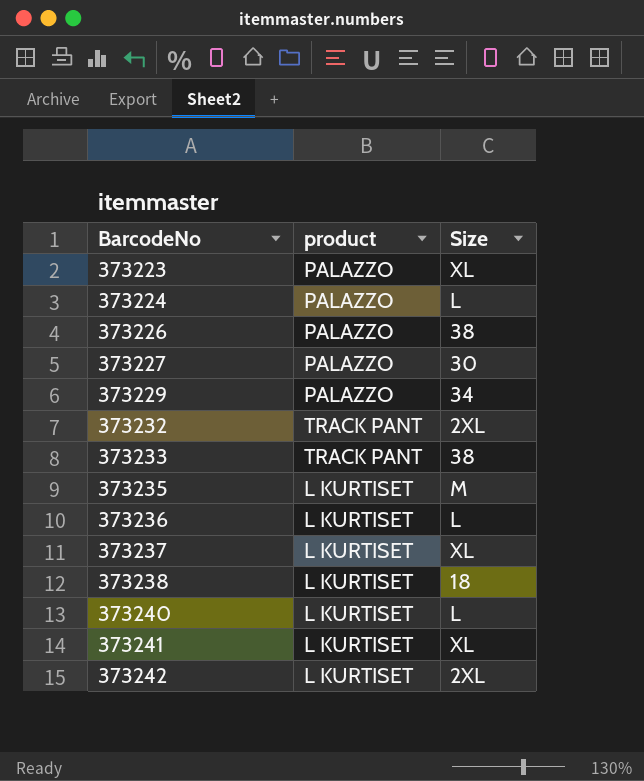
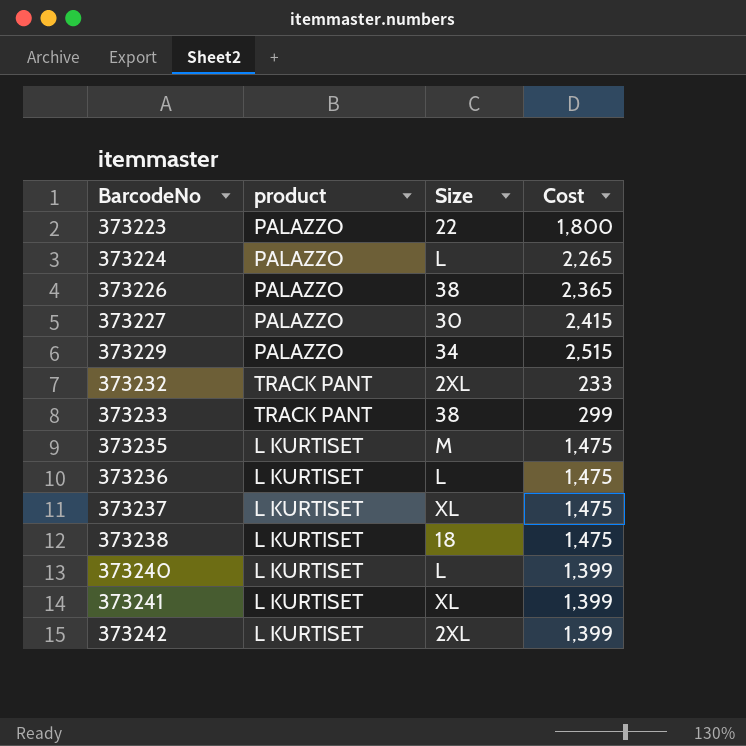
column Cost | position: none -> 4
373223 | Size: XL -> 22

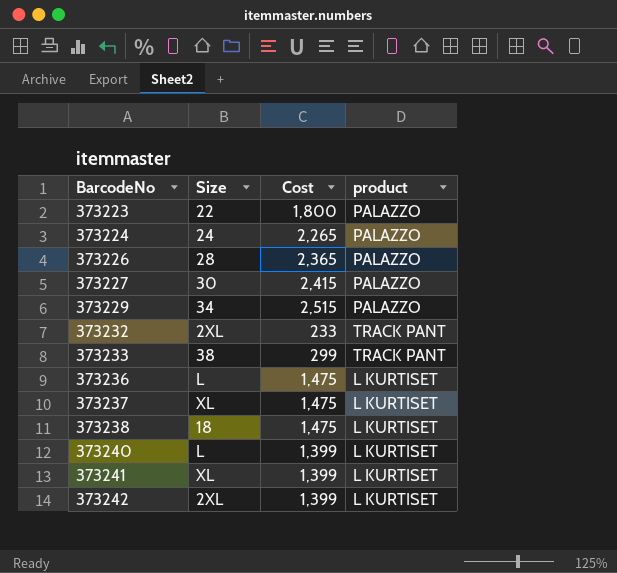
column product | position: 2 -> 4
row 373235: L KURTISET | M | 1,475 -> none
373224 | Size: L -> 24
373226 | Size: 38 -> 28

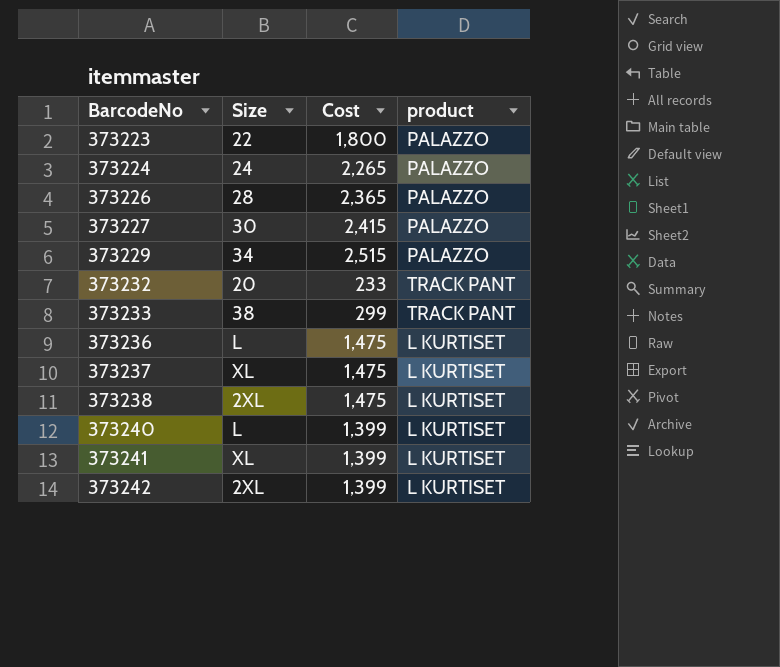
373232 | Size: 2XL -> 20
373238 | Size: 18 -> 2XL

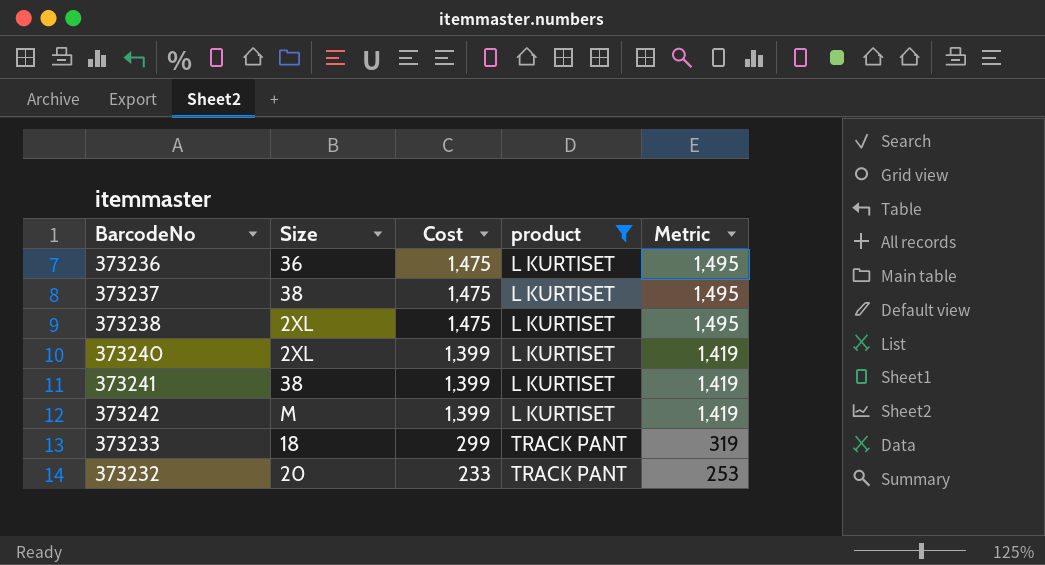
filter: none -> product != PALAZZO
row order: BarcodeNo ascending -> Cost descending
column Metric | formula: none -> [Cost] + 20
373236 | Size: L -> 36
373237 | Size: XL -> 38
373240 | Size: L -> 2XL
373241 | Size: XL -> 38
373242 | Size: 2XL -> M
373233 | Size: 38 -> 18

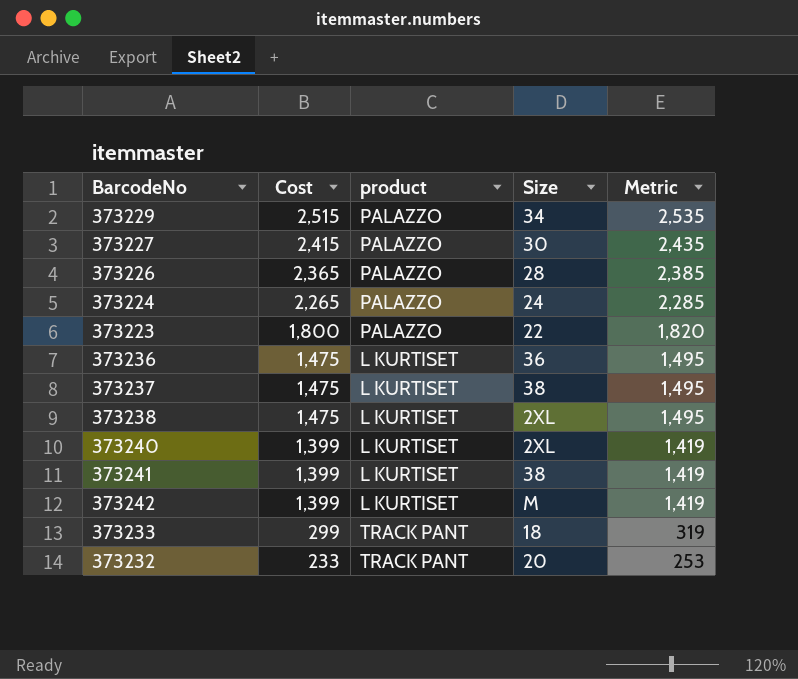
filter: product != PALAZZO -> none
column Size | position: 2 -> 4

